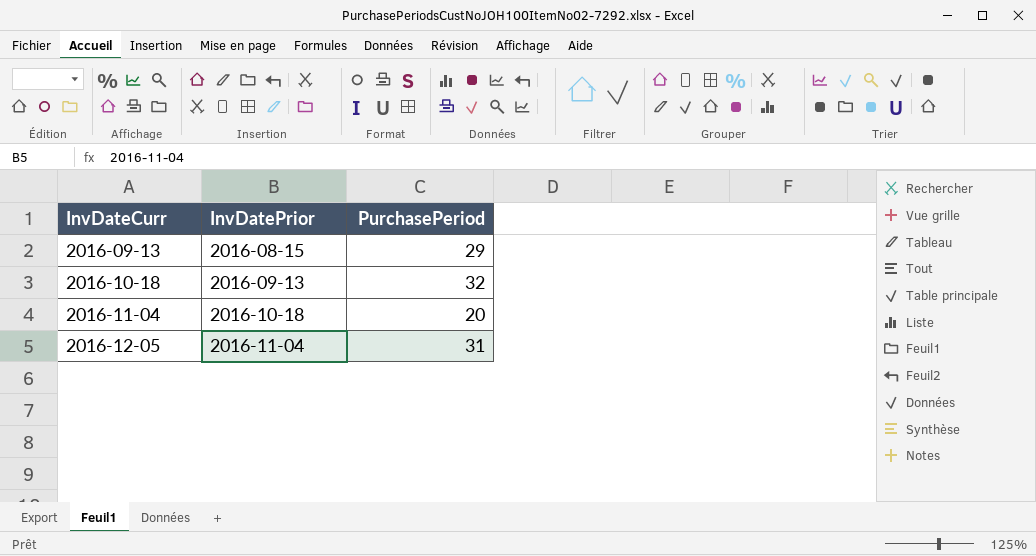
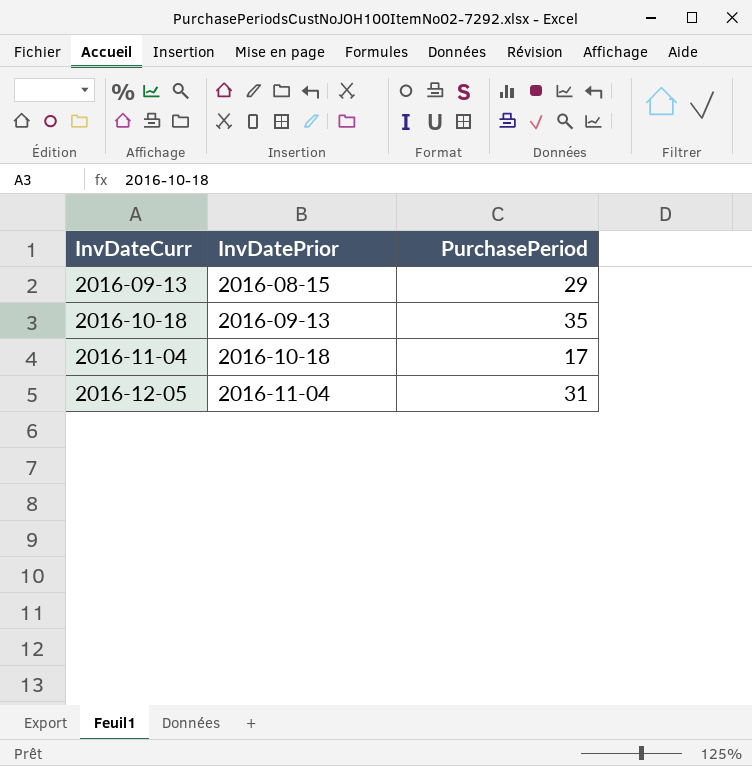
2016-10-18 | PurchasePeriod: 32 -> 35
2016-11-04 | PurchasePeriod: 20 -> 17

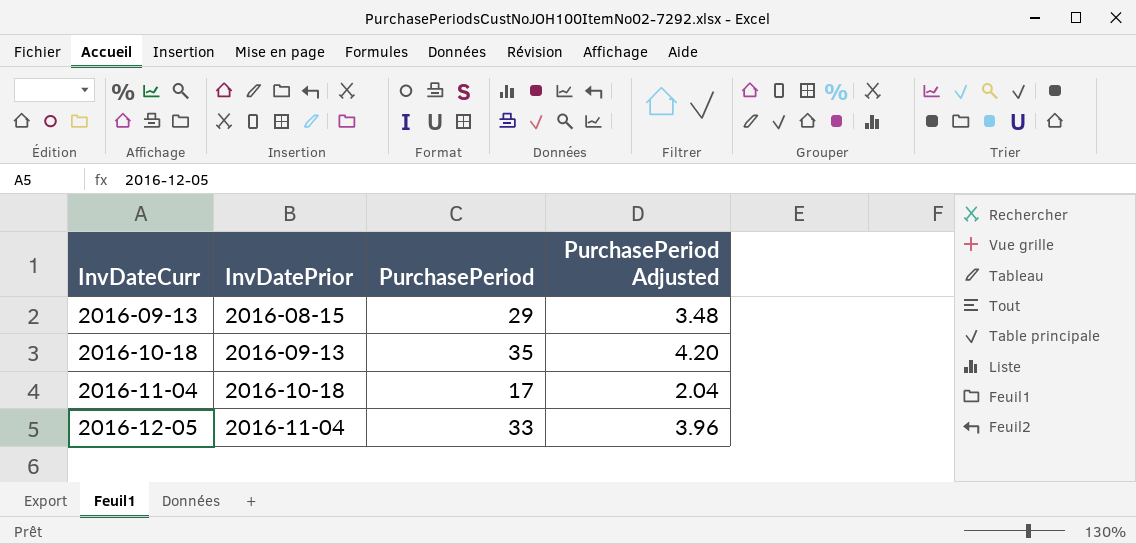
column PurchasePeriod Adjusted | formula: none -> [PurchasePeriod] * 0.12
2016-12-05 | PurchasePeriod: 31 -> 33

